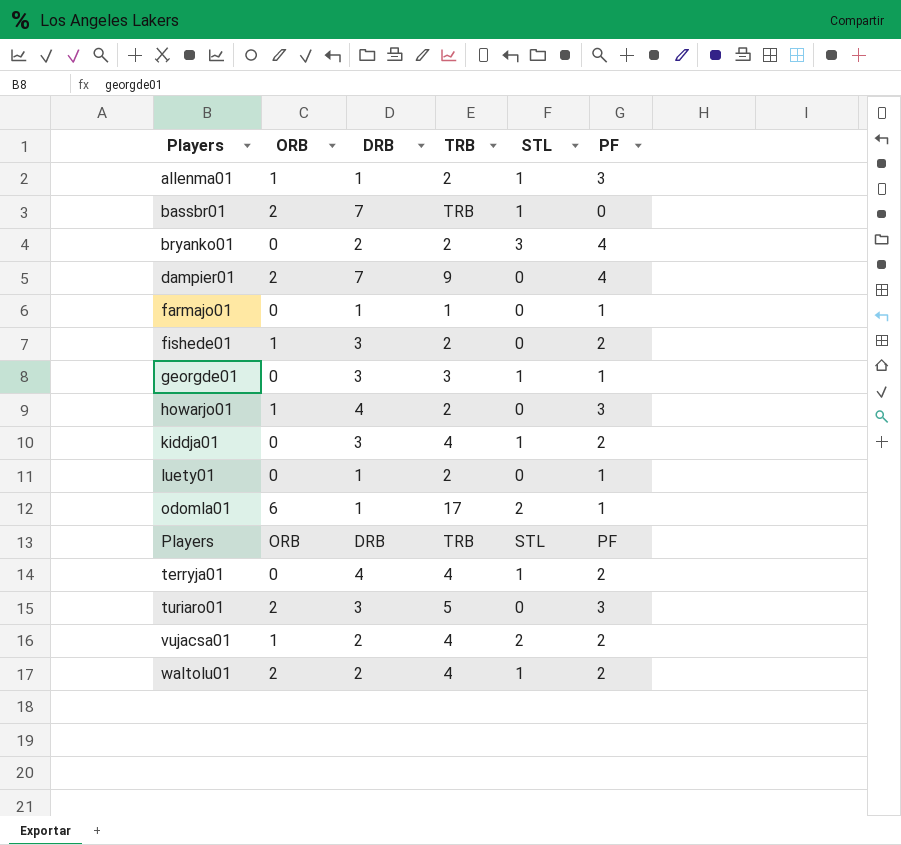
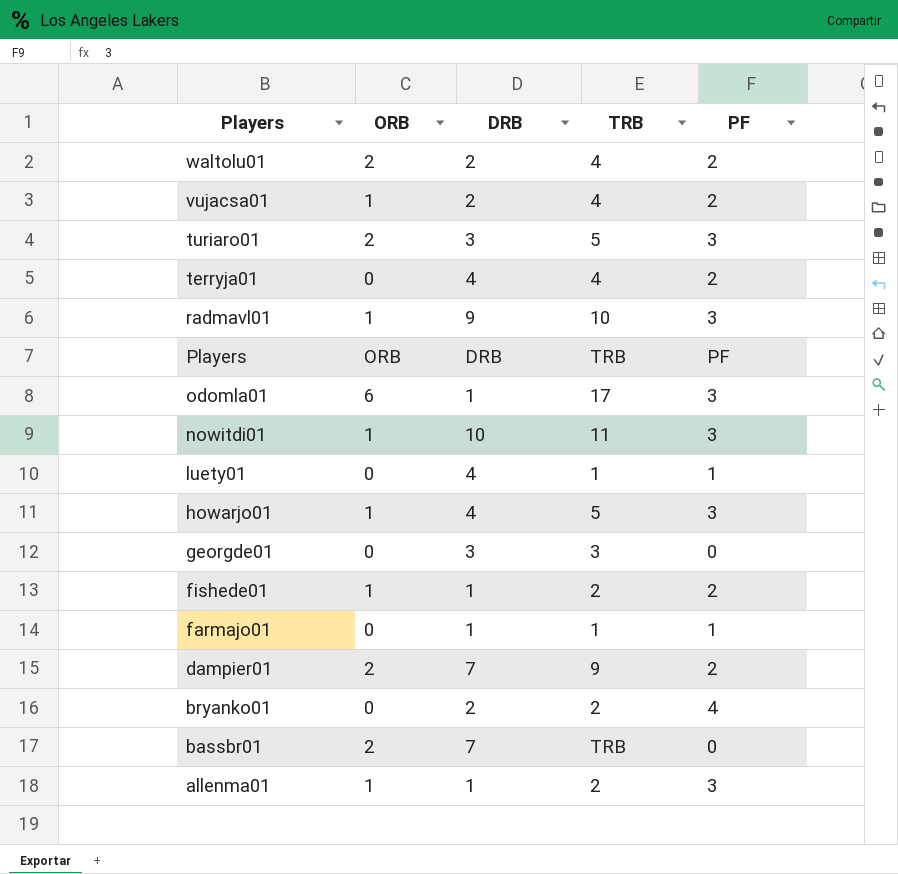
row order: Players ascending -> Players descending
column STL | position: 5 -> none
row kiddja01: 0 | 3 | 4 | 1 | 2 -> none
row radmavl01: none -> 1 | 9 | 10 | 3
odomla01 | PF: 1 -> 3
row nowitdi01: none -> 1 | 10 | 11 | 3
luety01 | DRB: 1 -> 4
luety01 | TRB: 2 -> 1
howarjo01 | TRB: 2 -> 5
georgde01 | PF: 1 -> 0
fishede01 | DRB: 3 -> 1
dampier01 | PF: 4 -> 2

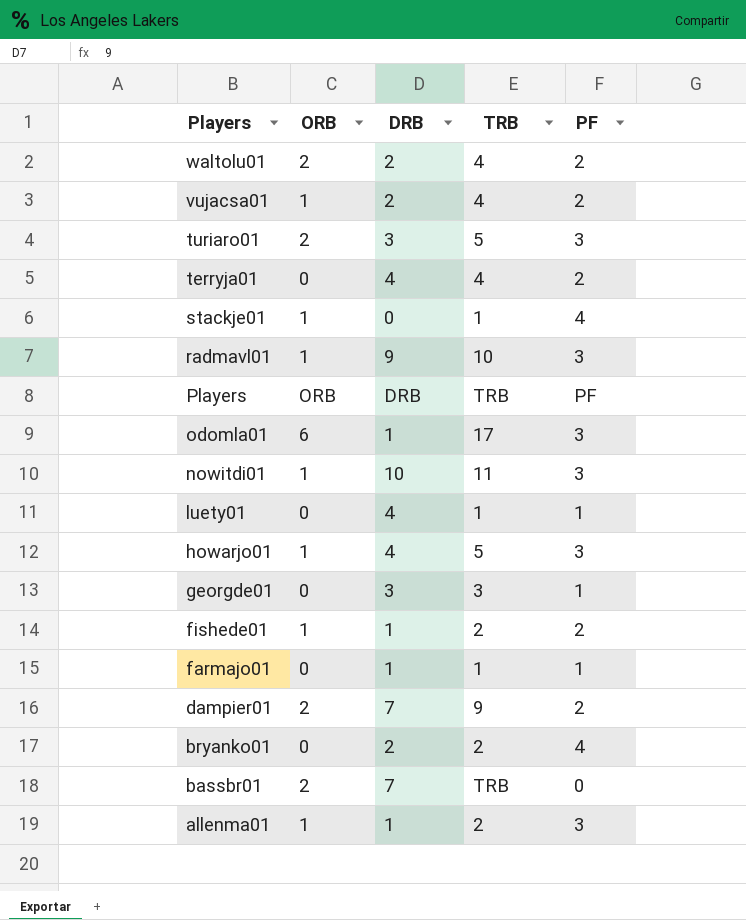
row stackje01: none -> 1 | 0 | 1 | 4
georgde01 | PF: 0 -> 1

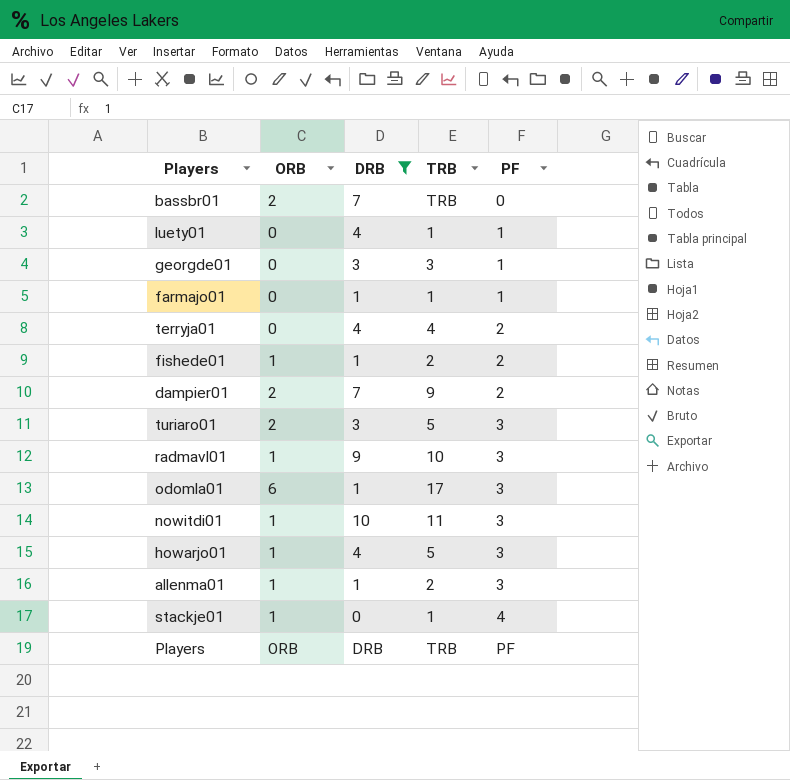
filter: none -> DRB != 2
row order: Players descending -> PF ascending

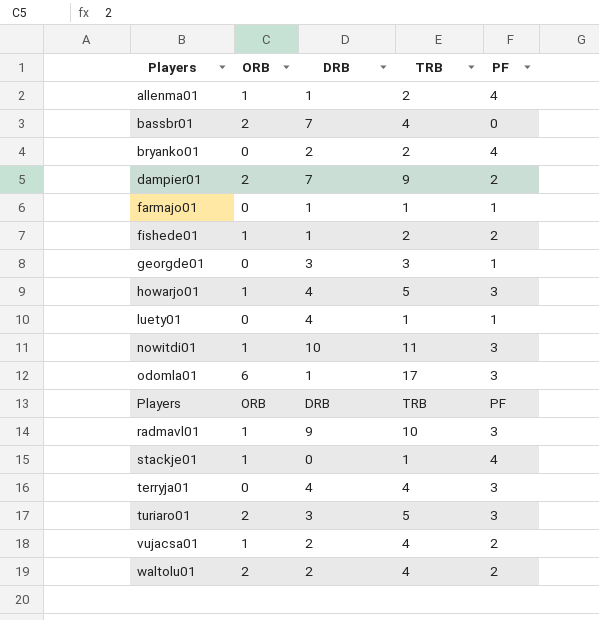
filter: DRB != 2 -> none
row order: PF ascending -> Players ascending
allenma01 | PF: 3 -> 4
bassbr01 | TRB: TRB -> 4
terryja01 | PF: 2 -> 3

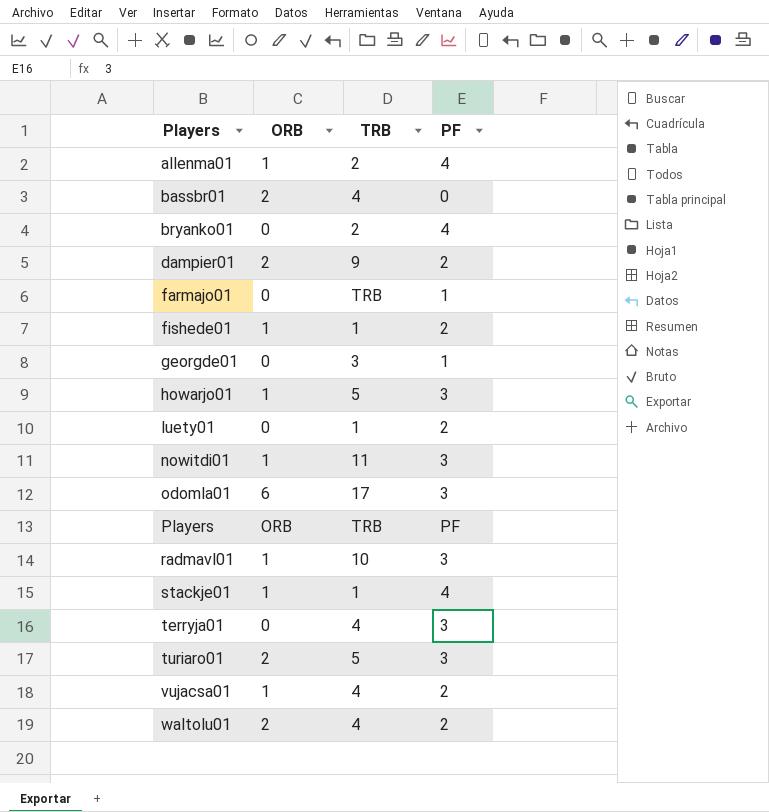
column DRB | position: 3 -> none
farmajo01 | TRB: 1 -> TRB
fishede01 | TRB: 2 -> 1
luety01 | PF: 1 -> 2

